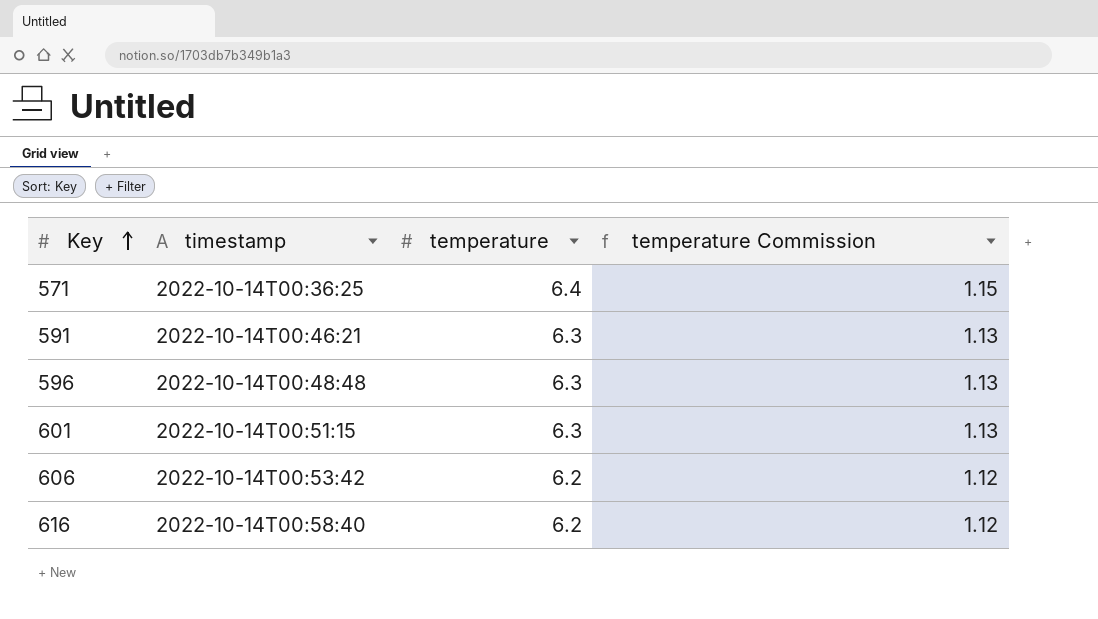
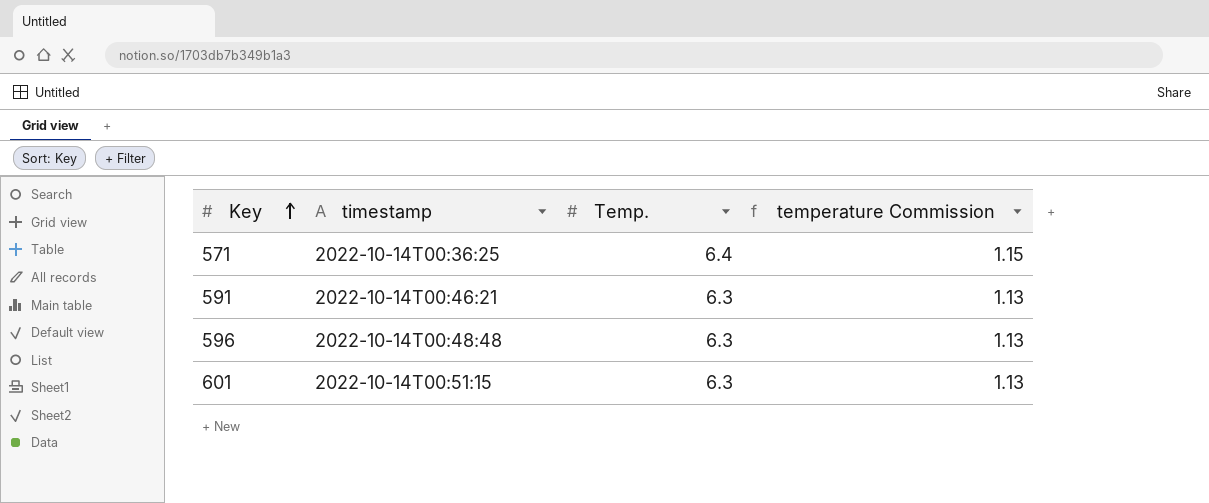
column name: temperature -> Temp.
row 606: 2022-10-14T00:53:42 | 6.2 | 1.12 -> none
row 616: 2022-10-14T00:58:40 | 6.2 | 1.12 -> none

